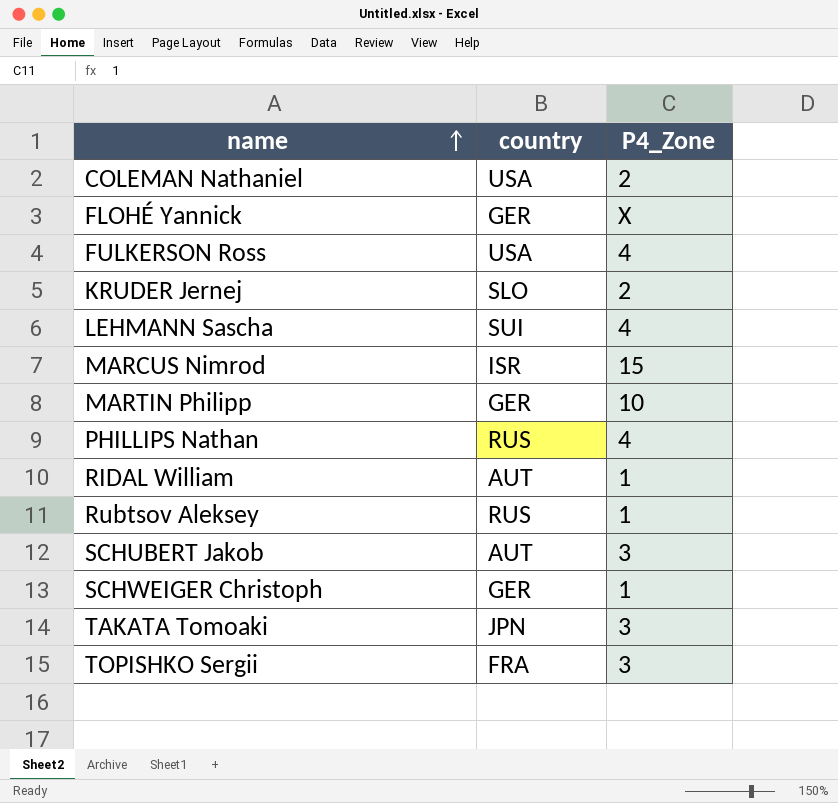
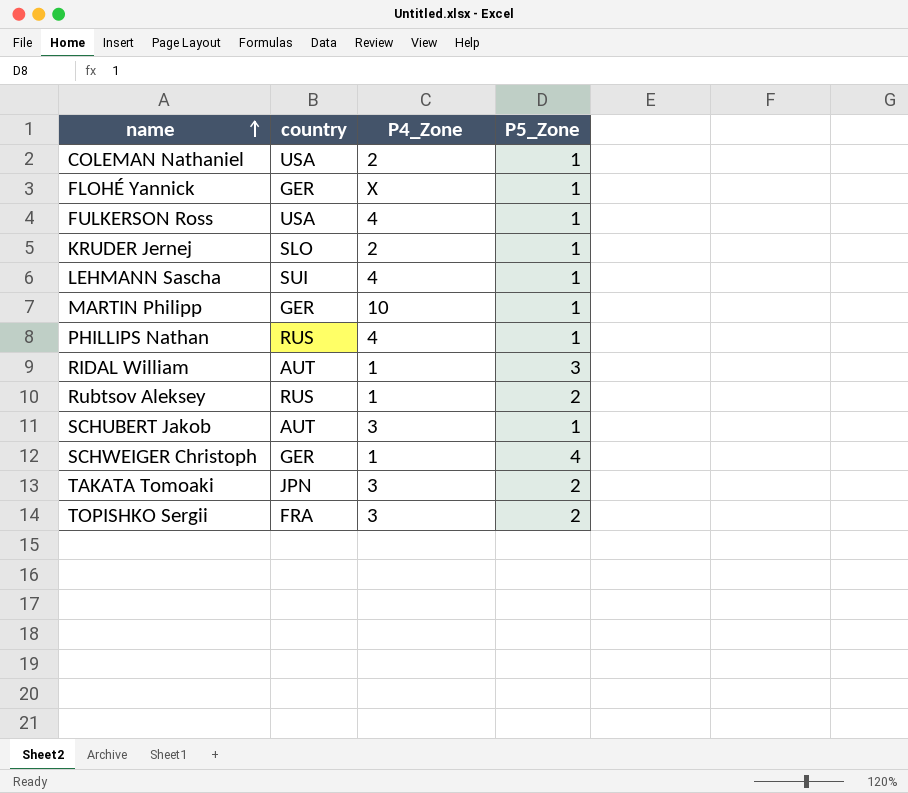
column P5_Zone | position: none -> 4
row MARCUS Nimrod: ISR | 15 -> none

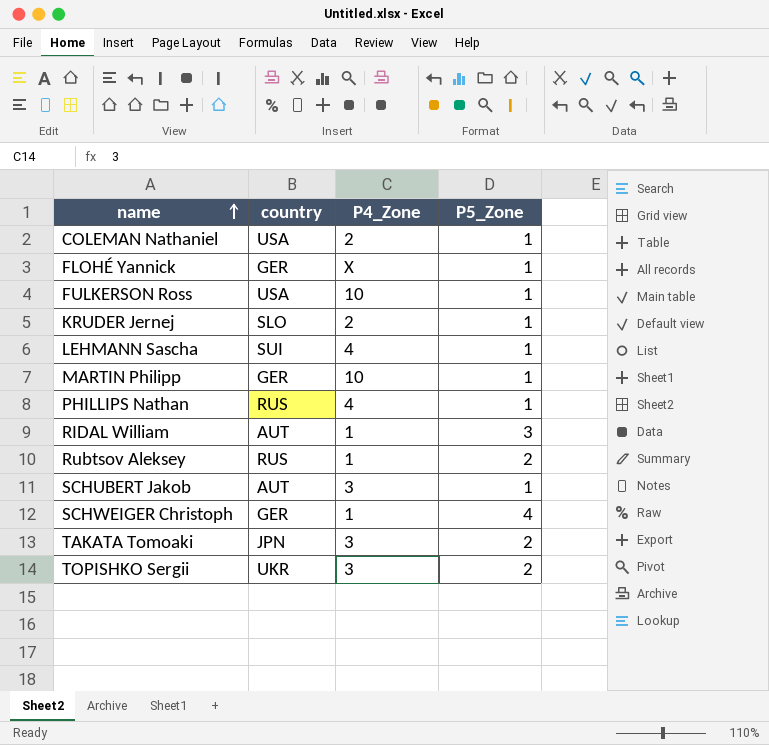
FULKERSON Ross | P4_Zone: 4 -> 10
TOPISHKO Sergii | country: FRA -> UKR

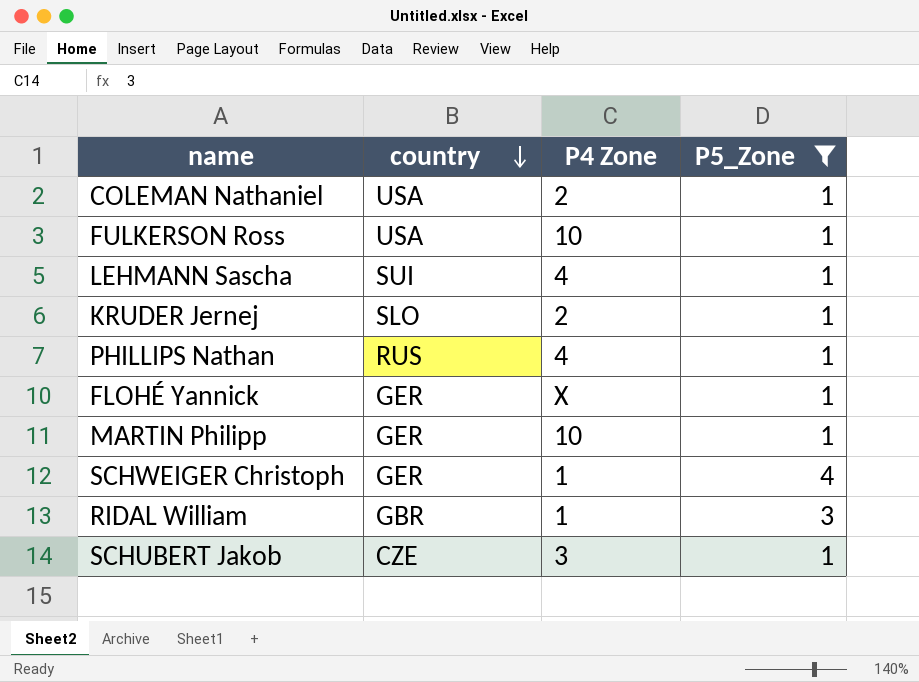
filter: none -> P5_Zone != 2
row order: name ascending -> country descending
column name: P4_Zone -> P4 Zone
RIDAL William | country: AUT -> GBR
SCHUBERT Jakob | country: AUT -> CZE

